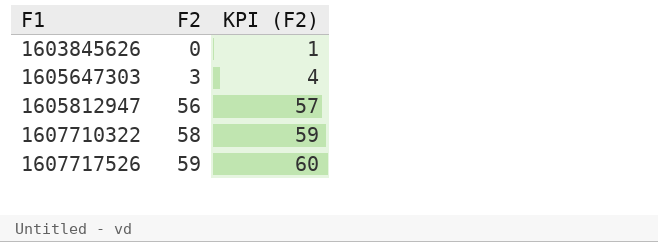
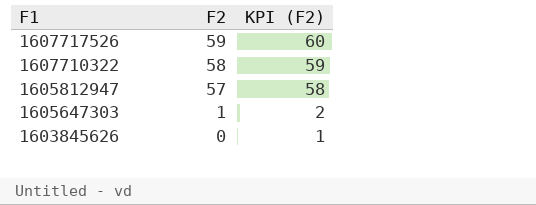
row order: F1 ascending -> F1 descending
1605812947 | F2: 56 -> 57
1605812947 | KPI (F2): 57 -> 58
1605647303 | F2: 3 -> 1
1605647303 | KPI (F2): 4 -> 2

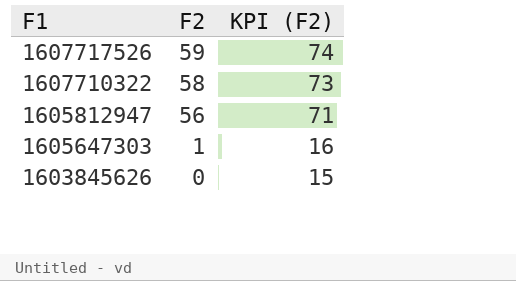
column KPI (F2) | formula: [F2] + 1 -> [F2] + 15
1605812947 | F2: 57 -> 56

